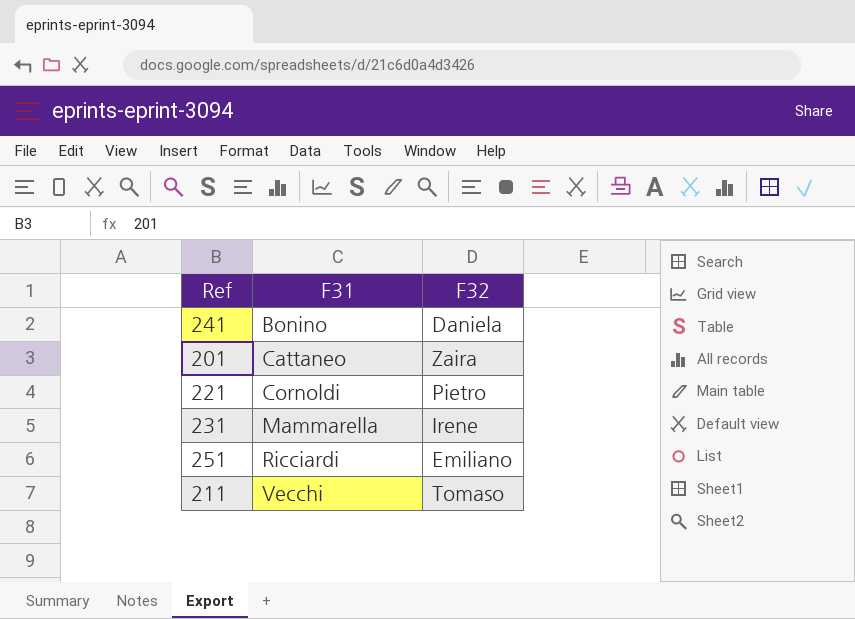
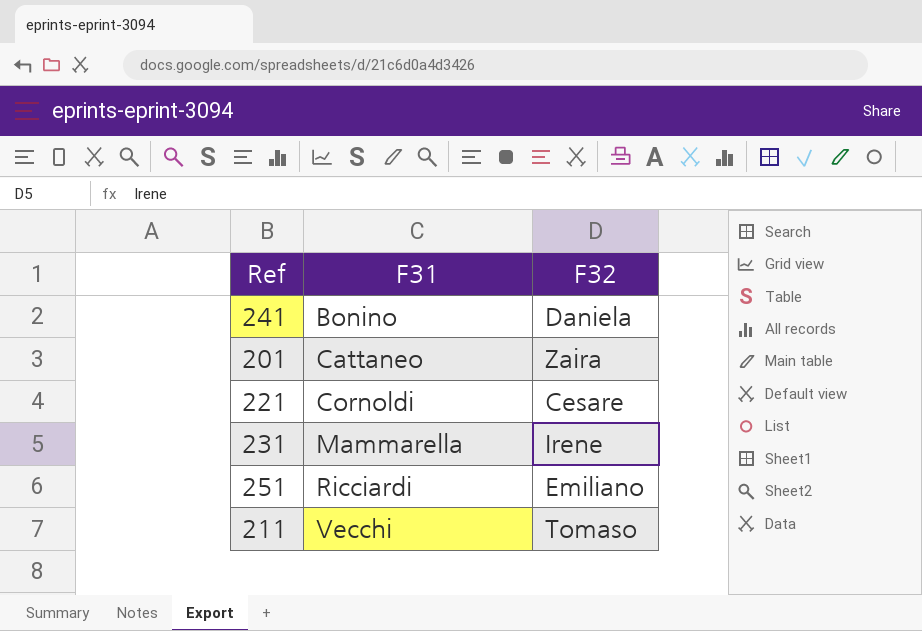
221 | F32: Pietro -> Cesare

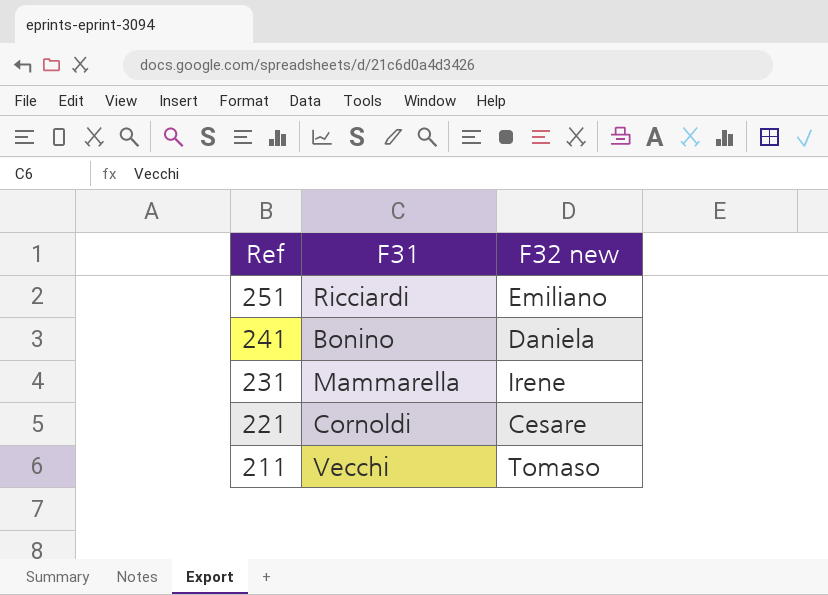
row order: F31 ascending -> Ref descending
column name: F32 -> F32 new
row 201: Cattaneo | Zaira -> none

